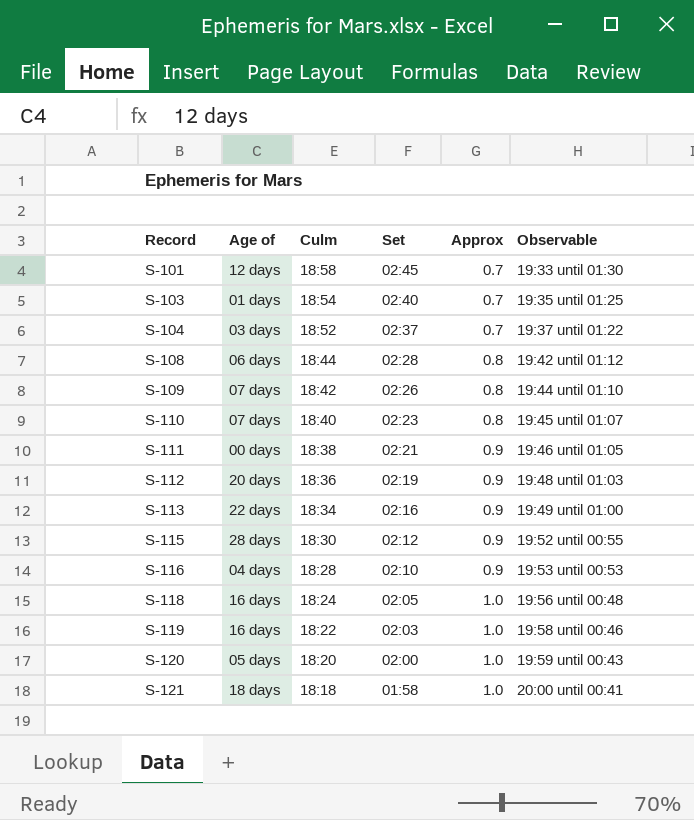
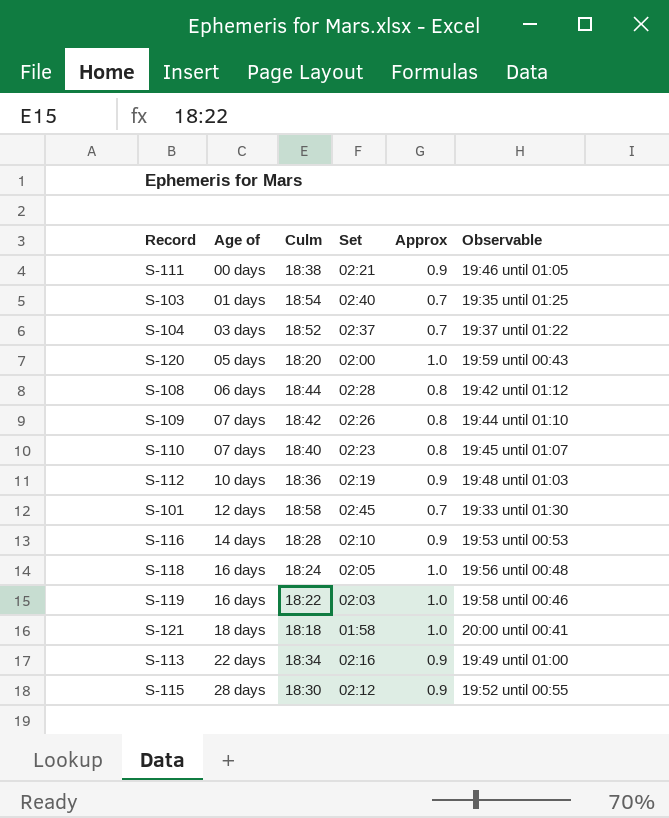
row order: Record ascending -> Age of ascending
S-112 | Age of: 20 days -> 10 days
S-116 | Age of: 04 days -> 14 days

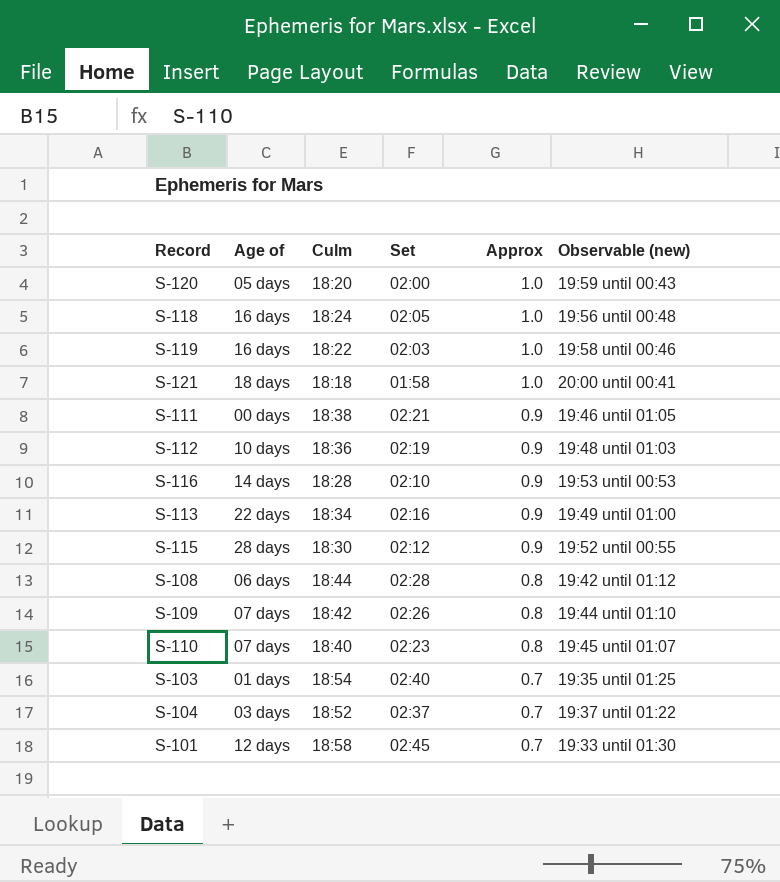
row order: Age of ascending -> Approx descending
column name: Observable -> Observable (new)

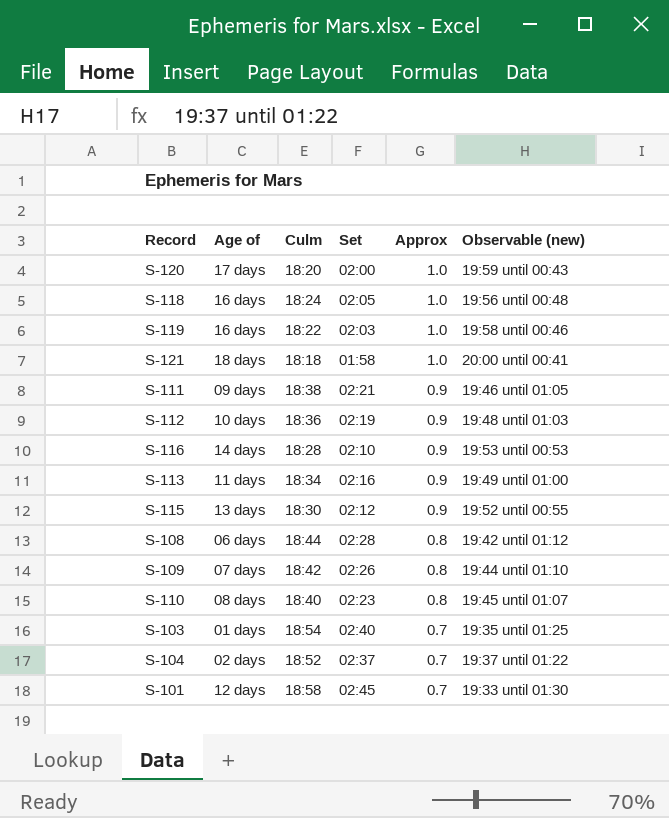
S-120 | Age of: 05 days -> 17 days
S-111 | Age of: 00 days -> 09 days
S-113 | Age of: 22 days -> 11 days
S-115 | Age of: 28 days -> 13 days
S-110 | Age of: 07 days -> 08 days
S-104 | Age of: 03 days -> 02 days

